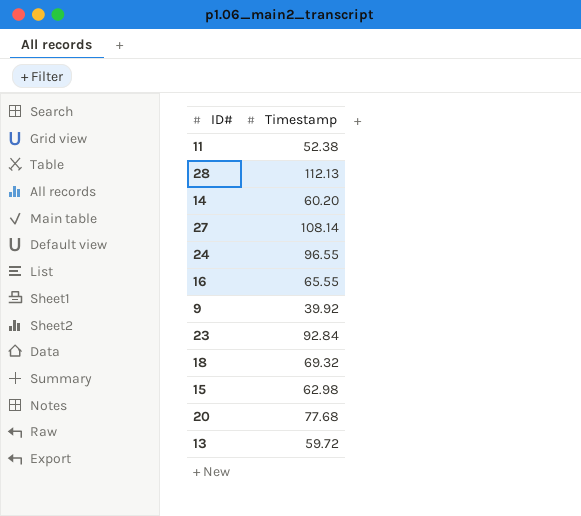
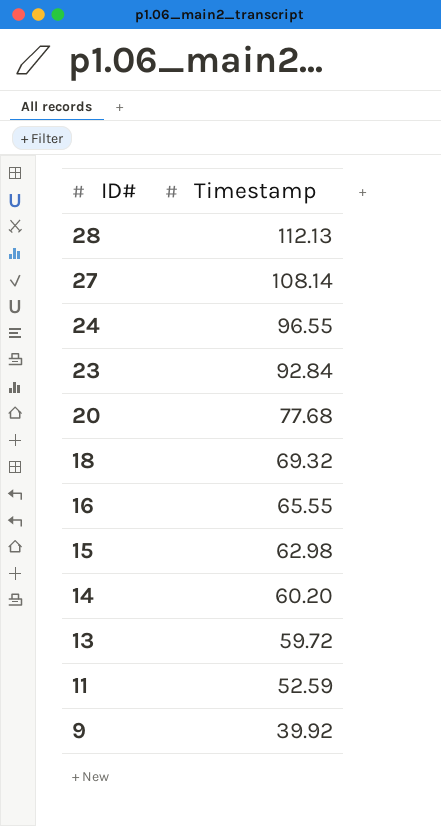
row order: none -> ID# descending
11 | Timestamp: 52.38 -> 52.59

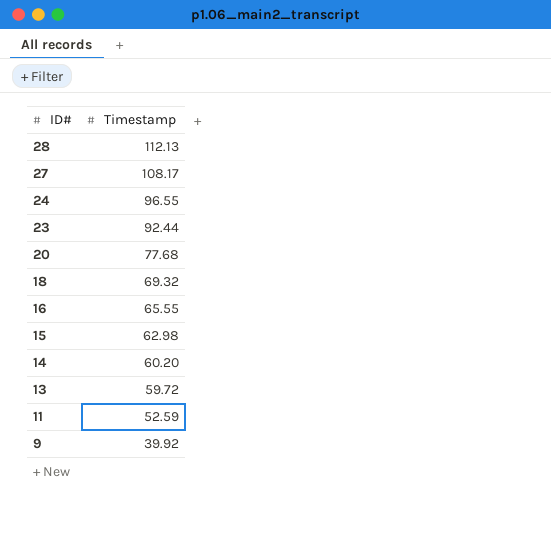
27 | Timestamp: 108.14 -> 108.17
23 | Timestamp: 92.84 -> 92.44

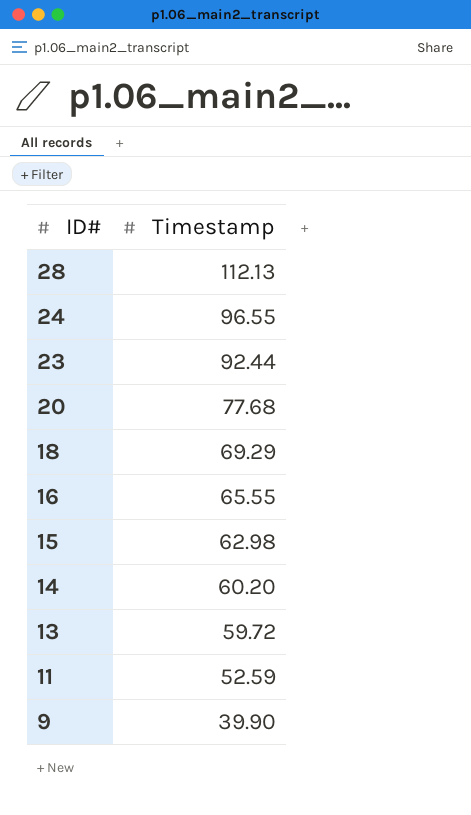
row 27: 108.17 -> none
18 | Timestamp: 69.32 -> 69.29
9 | Timestamp: 39.92 -> 39.90

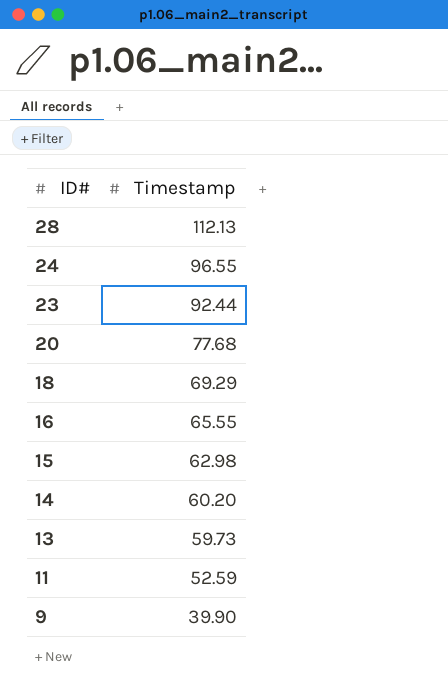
13 | Timestamp: 59.72 -> 59.73

